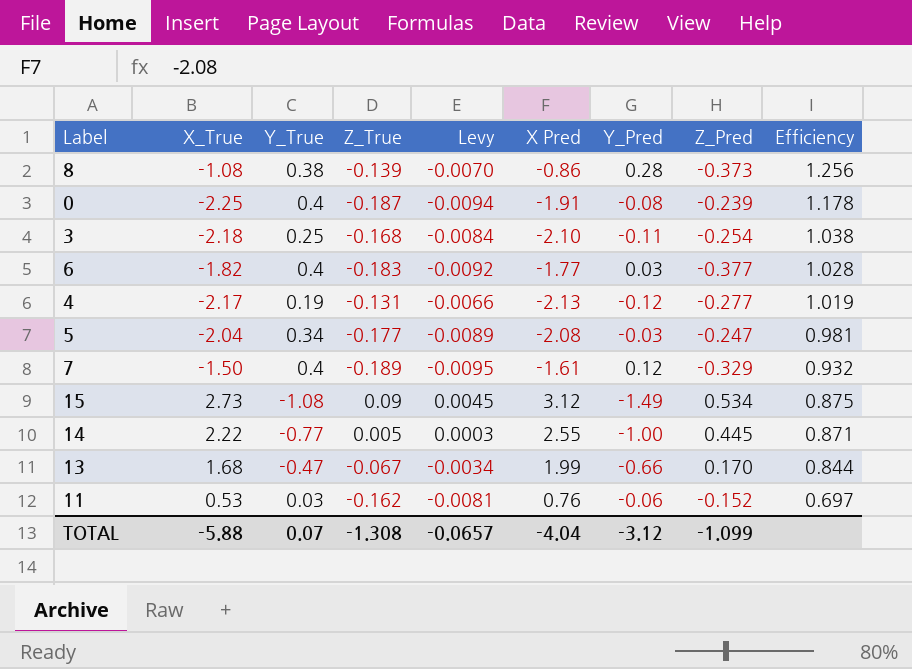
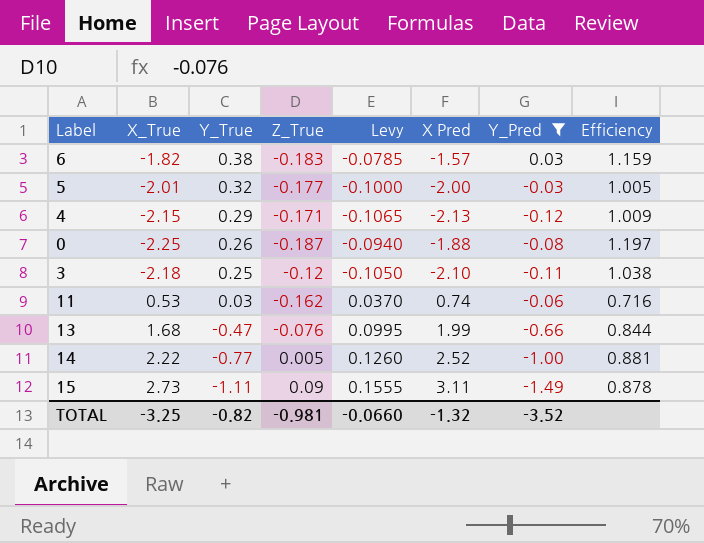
filter: none -> Y_Pred <= 0.03
row order: Efficiency descending -> Y_True descending
column Z_Pred | position: 8 -> none
column Levy | formula: [Z_True] * 0.05 -> [X Pred] * 0.05
6 | Y_True: 0.4 -> 0.38
6 | X Pred: -1.77 -> -1.57
6 | Efficiency: 1.028 -> 1.159
5 | X_True: -2.04 -> -2.01
5 | Y_True: 0.34 -> 0.32
5 | X Pred: -2.08 -> -2.00
5 | Efficiency: 0.981 -> 1.005
4 | X_True: -2.17 -> -2.15
4 | Y_True: 0.19 -> 0.29
4 | Z_True: -0.131 -> -0.171
4 | Efficiency: 1.019 -> 1.009
0 | Y_True: 0.4 -> 0.26
0 | X Pred: -1.91 -> -1.88
0 | Efficiency: 1.178 -> 1.197
3 | Z_True: -0.168 -> -0.12
11 | X Pred: 0.76 -> 0.74
11 | Efficiency: 0.697 -> 0.716
13 | Z_True: -0.067 -> -0.076
14 | X Pred: 2.55 -> 2.52
14 | Efficiency: 0.871 -> 0.881
15 | Y_True: -1.08 -> -1.11
15 | X Pred: 3.12 -> 3.11
15 | Efficiency: 0.875 -> 0.878
TOTAL | X_True: -5.88 -> -3.25
TOTAL | Y_True: 0.07 -> -0.82
TOTAL | Z_True: -1.308 -> -0.981
TOTAL | Levy: -0.0657 -> -0.0660
TOTAL | X Pred: -4.04 -> -1.32
TOTAL | Y_Pred: -3.12 -> -3.52

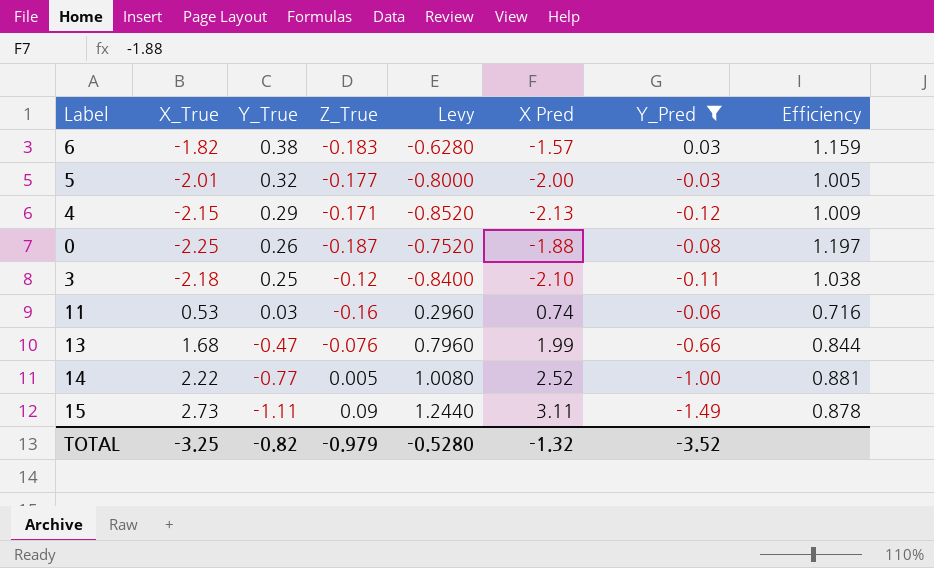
column Levy | formula: [X Pred] * 0.05 -> [X Pred] * 0.4
11 | Z_True: -0.162 -> -0.16
TOTAL | Z_True: -0.981 -> -0.979
TOTAL | Levy: -0.0660 -> -0.5280

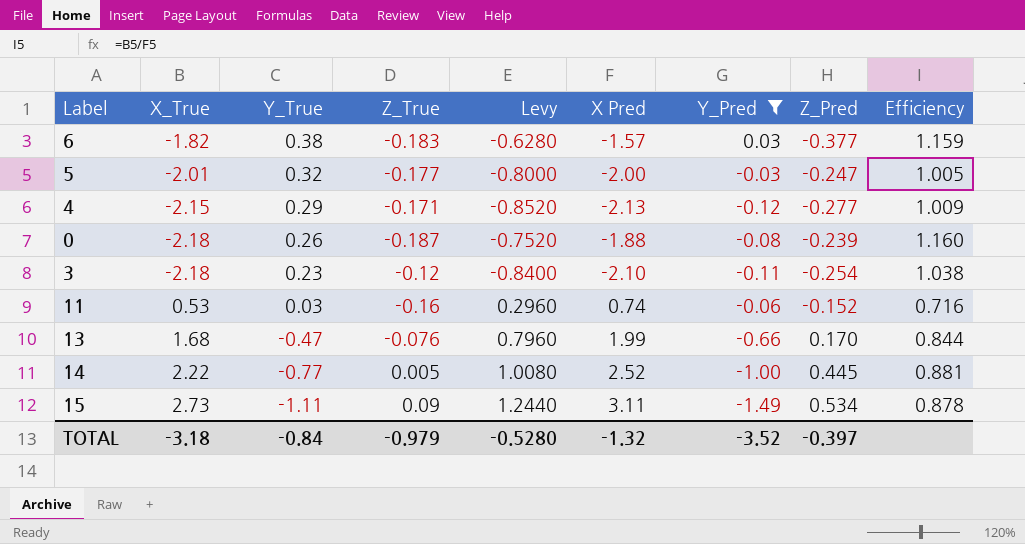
column Z_Pred | position: none -> 8
0 | X_True: -2.25 -> -2.18
0 | Efficiency: 1.197 -> 1.160
3 | Y_True: 0.25 -> 0.23
TOTAL | X_True: -3.25 -> -3.18
TOTAL | Y_True: -0.82 -> -0.84

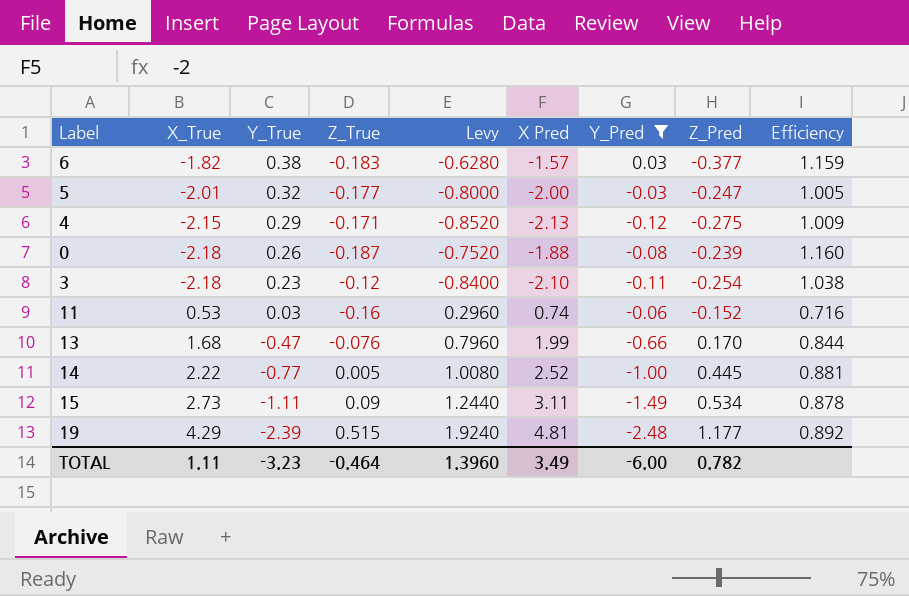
4 | Z_Pred: -0.277 -> -0.275
row 19: none -> 4.29 | -2.39 | 0.515 | 1.9240 | 4.81 | -2.48 | 1.177 | 0.892
TOTAL | X_True: -3.18 -> 1.11
TOTAL | Y_True: -0.84 -> -3.23
TOTAL | Z_True: -0.979 -> -0.464
TOTAL | Levy: -0.5280 -> 1.3960
TOTAL | X Pred: -1.32 -> 3.49
TOTAL | Y_Pred: -3.52 -> -6.00
TOTAL | Z_Pred: -0.397 -> 0.782

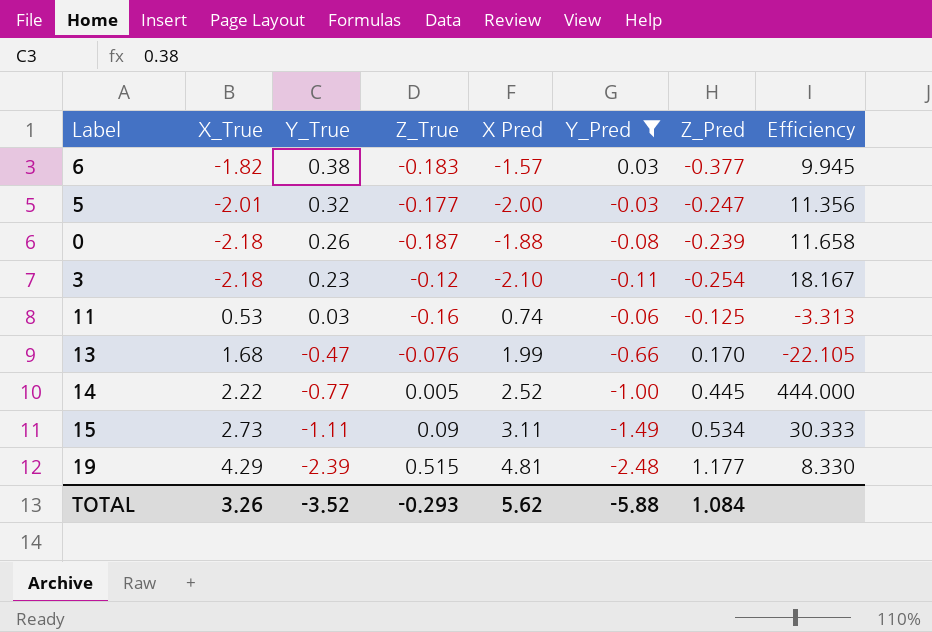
column Levy | formula: [X Pred] * 0.4 -> none
column Efficiency | formula: [X_True] / [X Pred] -> [X_True] / [Z_True]
row 4: -2.15 | 0.29 | -0.171 | -0.8520 | -2.13 | -0.12 | -0.275 | 1.009 -> none
11 | Z_Pred: -0.152 -> -0.125
TOTAL | X_True: 1.11 -> 3.26
TOTAL | Y_True: -3.23 -> -3.52
TOTAL | Z_True: -0.464 -> -0.293
TOTAL | X Pred: 3.49 -> 5.62
TOTAL | Y_Pred: -6.00 -> -5.88
TOTAL | Z_Pred: 0.782 -> 1.084

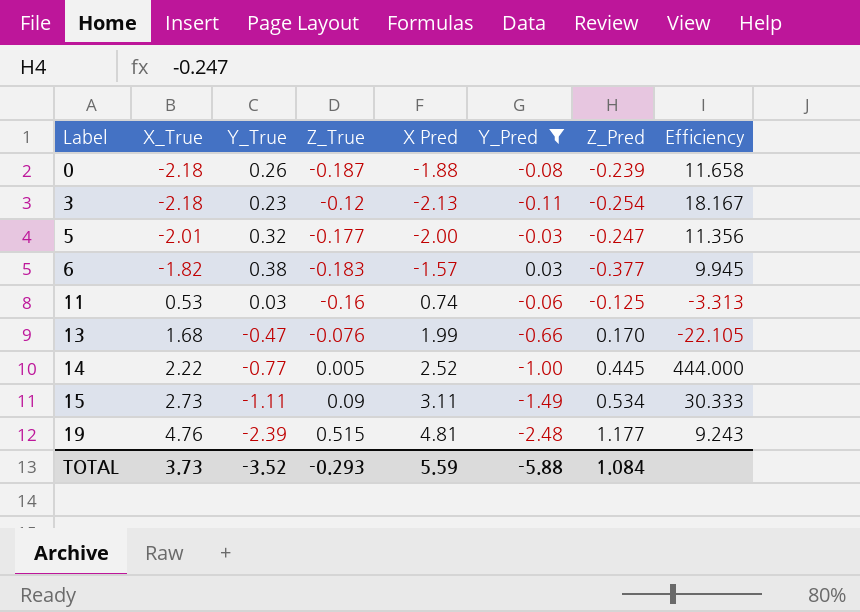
row order: Y_True descending -> Label ascending
3 | X Pred: -2.10 -> -2.13
19 | X_True: 4.29 -> 4.76
19 | Efficiency: 8.330 -> 9.243
TOTAL | X_True: 3.26 -> 3.73
TOTAL | X Pred: 5.62 -> 5.59

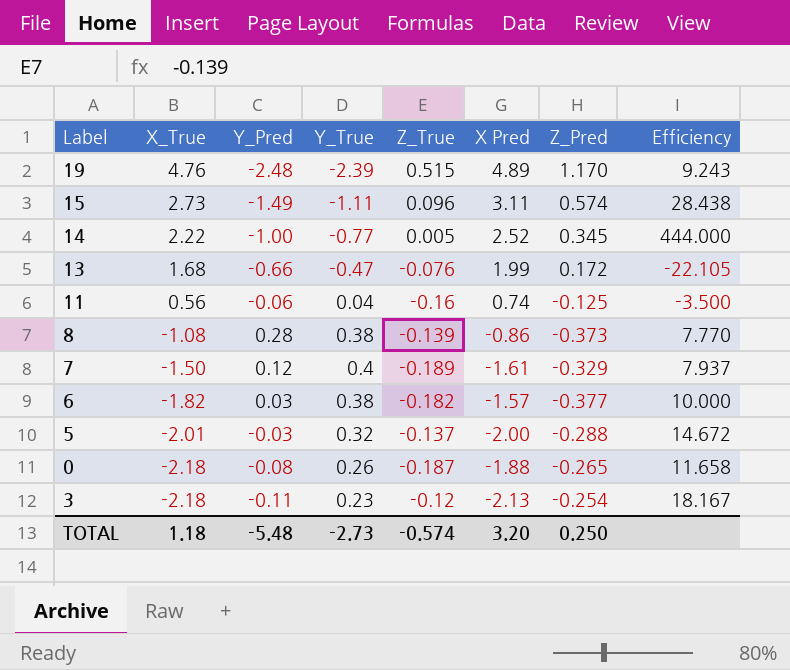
filter: Y_Pred <= 0.03 -> none
row order: Label ascending -> X_True descending
column Y_Pred | position: 6 -> 3
19 | X Pred: 4.81 -> 4.89
19 | Z_Pred: 1.177 -> 1.170
15 | Z_True: 0.09 -> 0.096
15 | Z_Pred: 0.534 -> 0.574
15 | Efficiency: 30.333 -> 28.438
14 | Z_Pred: 0.445 -> 0.345
13 | Z_Pred: 0.170 -> 0.172
11 | X_True: 0.53 -> 0.56
11 | Y_True: 0.03 -> 0.04
11 | Efficiency: -3.313 -> -3.500
6 | Z_True: -0.183 -> -0.182
6 | Efficiency: 9.945 -> 10.000
5 | Z_True: -0.177 -> -0.137
5 | Z_Pred: -0.247 -> -0.288
5 | Efficiency: 11.356 -> 14.672
0 | Z_Pred: -0.239 -> -0.265
TOTAL | X_True: 3.73 -> 1.18
TOTAL | Y_Pred: -5.88 -> -5.48
TOTAL | Y_True: -3.52 -> -2.73
TOTAL | Z_True: -0.293 -> -0.574
TOTAL | X Pred: 5.59 -> 3.20
TOTAL | Z_Pred: 1.084 -> 0.250

